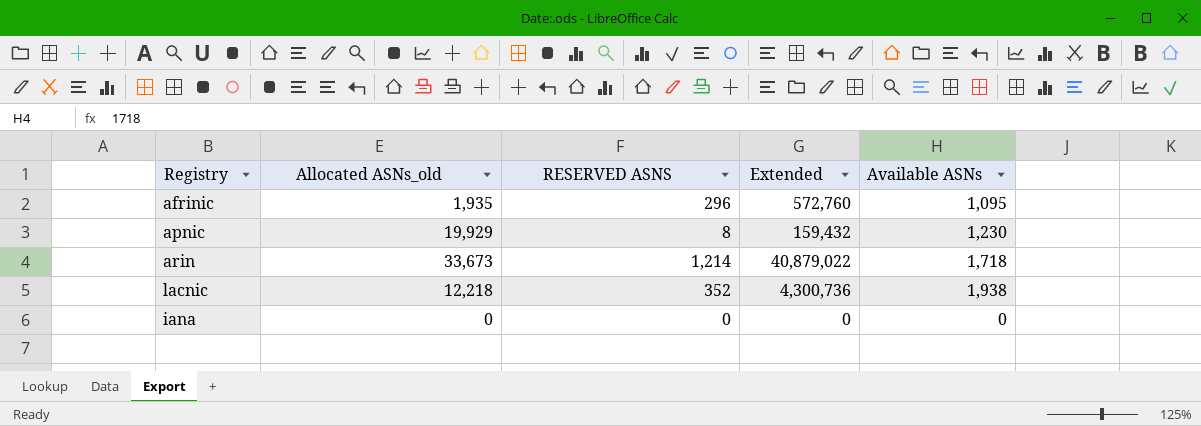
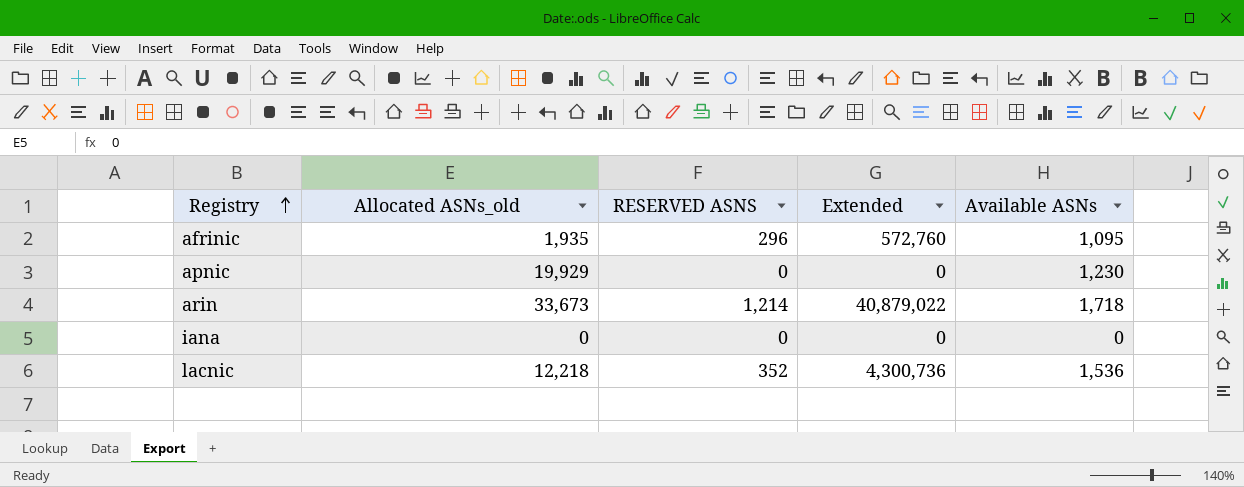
row order: none -> Registry ascending
apnic | RESERVED ASNS: 8 -> 0
apnic | Extended: 159,432 -> 0
lacnic | Available ASNs: 1,938 -> 1,536

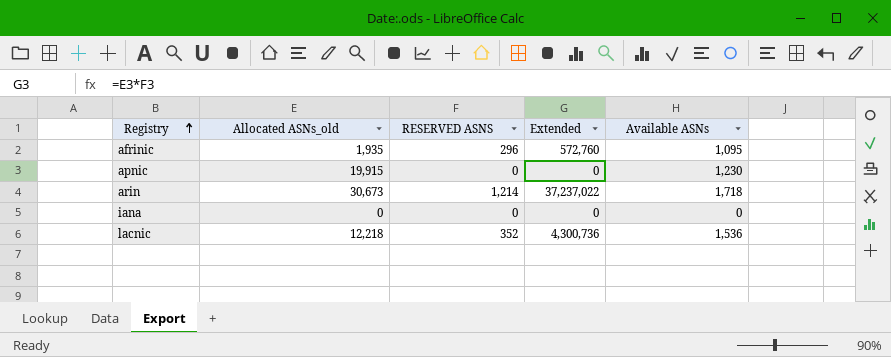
apnic | Allocated ASNs_old: 19,929 -> 19,915
arin | Allocated ASNs_old: 33,673 -> 30,673
arin | Extended: 40,879,022 -> 37,237,022

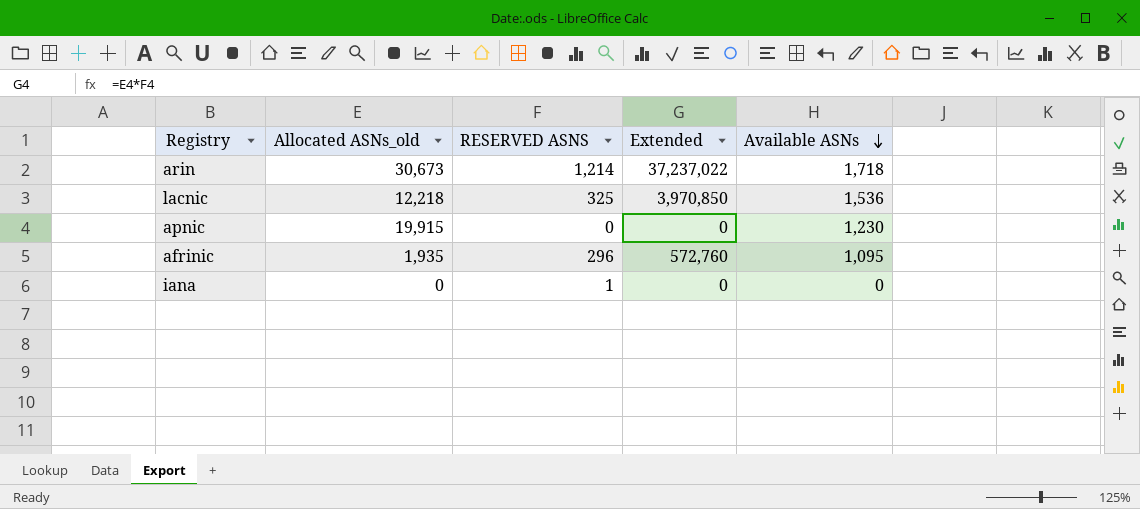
row order: Registry ascending -> Available ASNs descending
lacnic | RESERVED ASNS: 352 -> 325
lacnic | Extended: 4,300,736 -> 3,970,850
iana | RESERVED ASNS: 0 -> 1

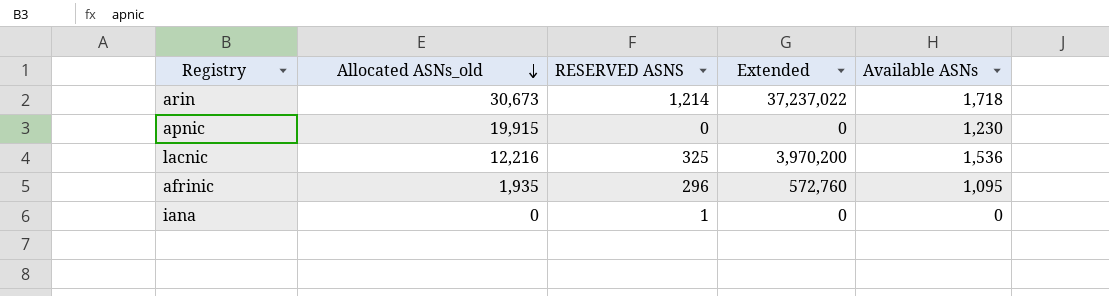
row order: Available ASNs descending -> Allocated ASNs_old descending
lacnic | Allocated ASNs_old: 12,218 -> 12,216
lacnic | Extended: 3,970,850 -> 3,970,200

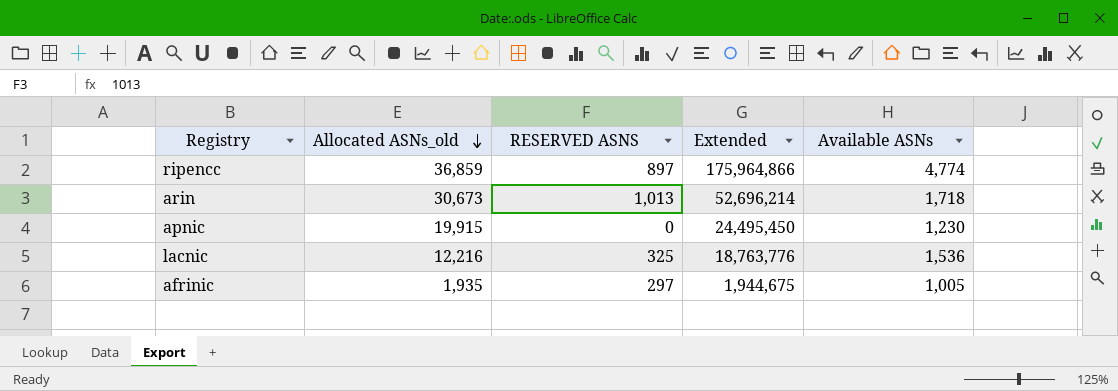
column Extended | formula: [Allocated ASNs_old] * [RESERVED ASNS] -> [Allocated ASNs_old] * [Available ASNs]
row iana: 0 | 1 | 0 | 0 -> none
row ripencc: none -> 36,859 | 897 | 175,964,866 | 4,774
arin | RESERVED ASNS: 1,214 -> 1,013
afrinic | RESERVED ASNS: 296 -> 297
afrinic | Available ASNs: 1,095 -> 1,005

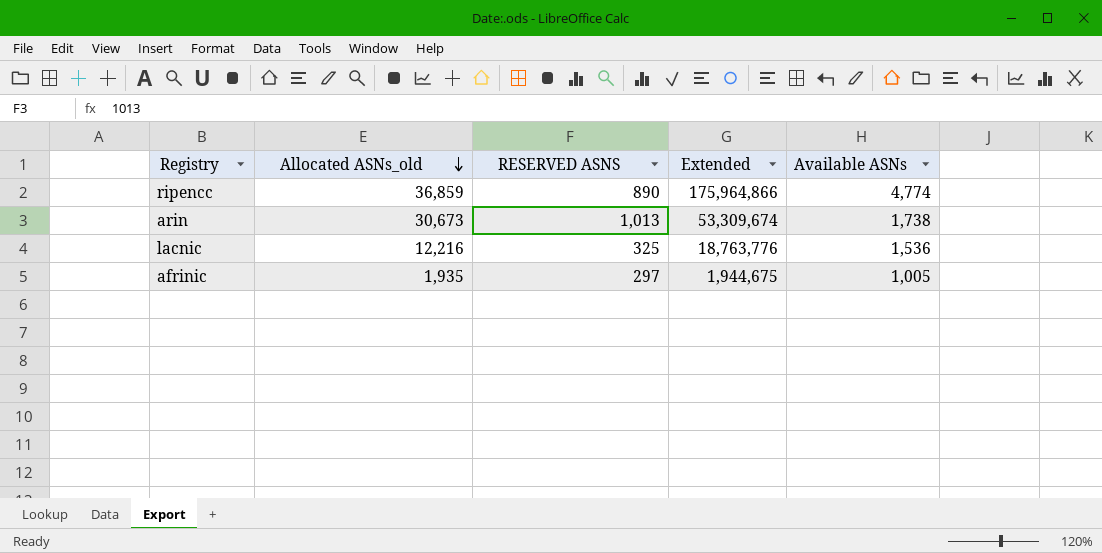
row apnic: 19,915 | 0 | 24,495,450 | 1,230 -> none
ripencc | RESERVED ASNS: 897 -> 890
arin | Extended: 52,696,214 -> 53,309,674
arin | Available ASNs: 1,718 -> 1,738

